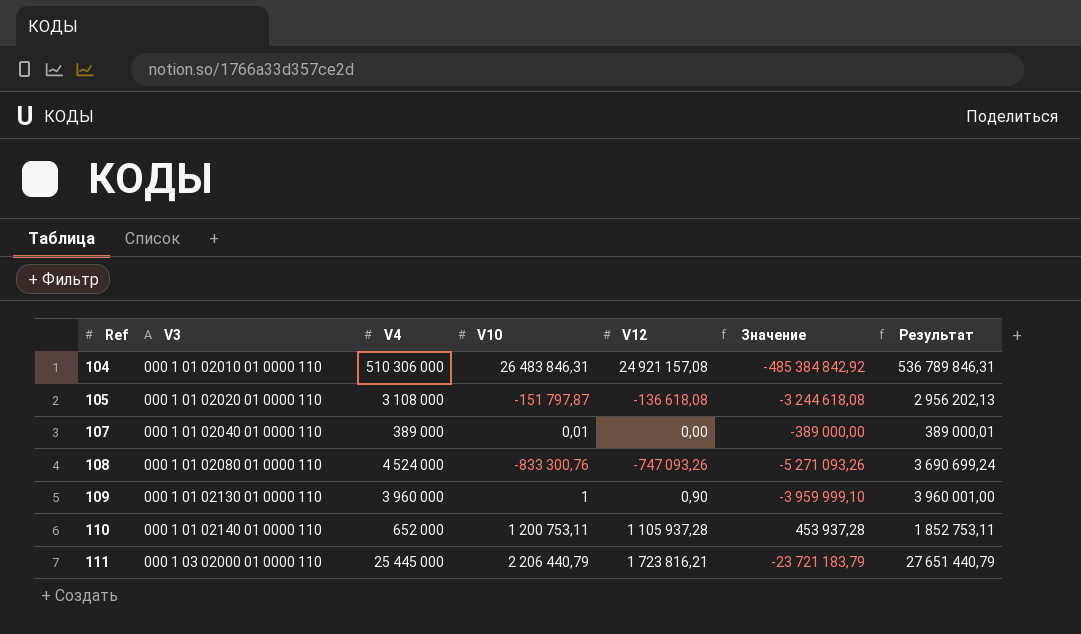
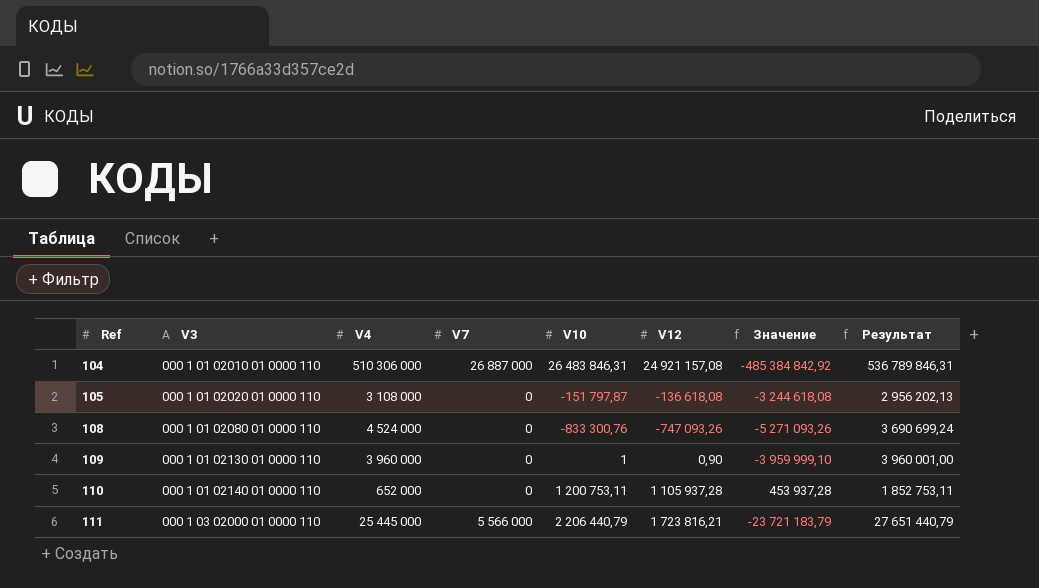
column V7 | position: none -> 4
row 107: 000 1 01 02040 01 0000 110 | 389 000 | 0,01 | 0,00 | -389 000,00 | 389 000,01 -> none

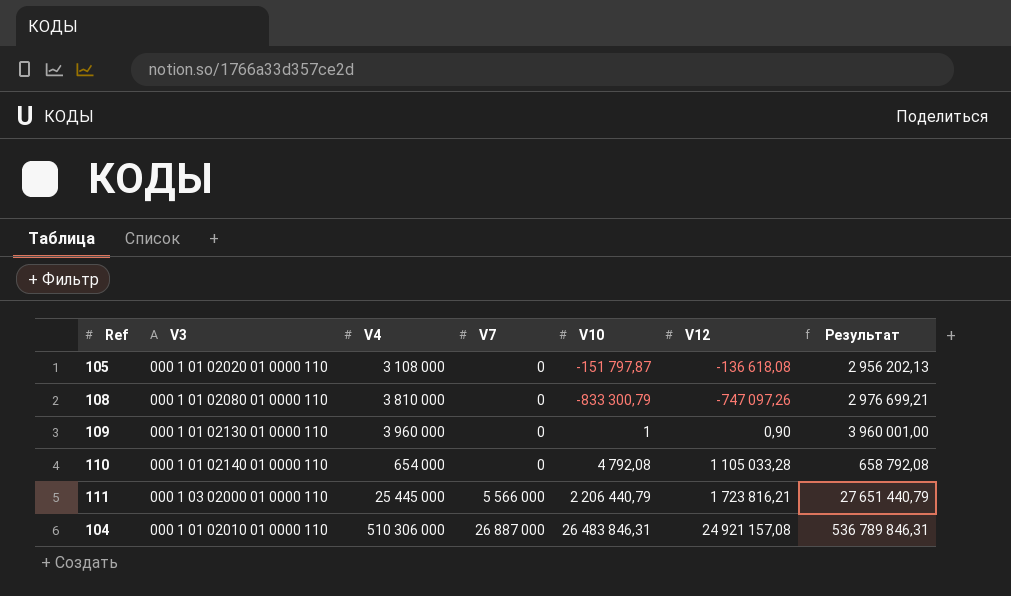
row order: Ref ascending -> V7 ascending
column Значение | formula: [V12] - [V4] -> none
108 | V4: 4 524 000 -> 3 810 000
108 | V10: -833 300,76 -> -833 300,79
108 | V12: -747 093,26 -> -747 097,26
108 | Результат: 3 690 699,24 -> 2 976 699,21
110 | V4: 652 000 -> 654 000
110 | V10: 1 200 753,11 -> 4 792,08
110 | V12: 1 105 937,28 -> 1 105 033,28
110 | Результат: 1 852 753,11 -> 658 792,08

